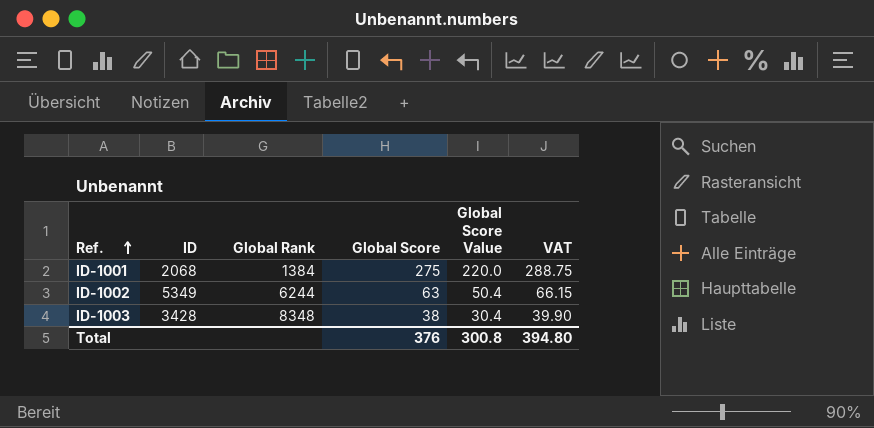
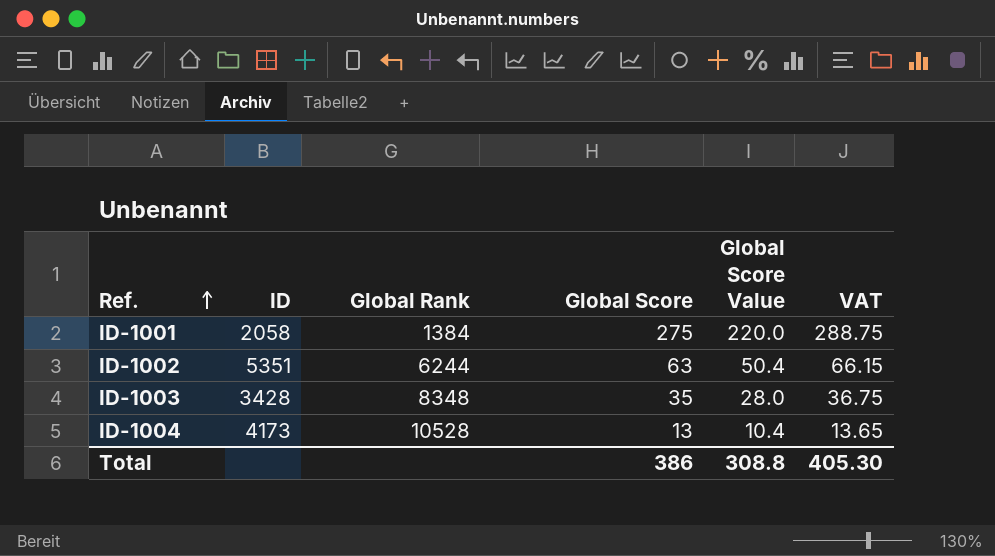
ID-1001 | ID: 2068 -> 2058
ID-1002 | ID: 5349 -> 5351
ID-1003 | Global Score: 38 -> 35
ID-1003 | Global Score Value: 30.4 -> 28.0
ID-1003 | VAT: 39.90 -> 36.75
row ID-1004: none -> 4173 | 10528 | 13 | 10.4 | 13.65
Total | Global Score: 376 -> 386
Total | Global Score Value: 300.8 -> 308.8
Total | VAT: 394.80 -> 405.30

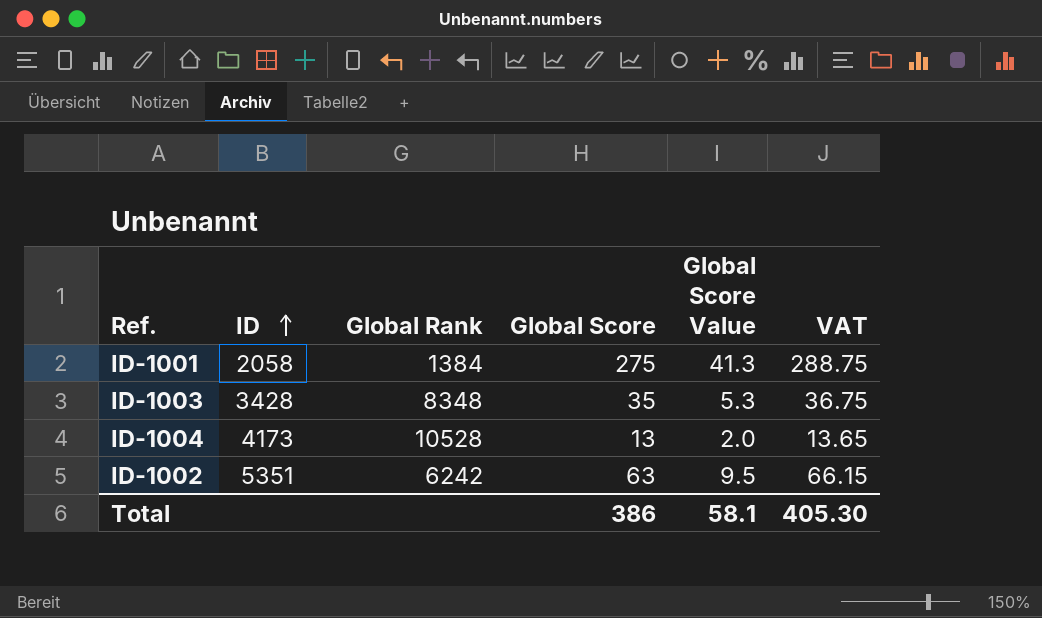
row order: Ref. ascending -> ID ascending
column Global Score Value | formula: [Global Score] * 0.8 -> [Global Score] * 0.15
ID-1002 | Global Rank: 6244 -> 6242
Total | Global Score Value: 308.8 -> 58.1

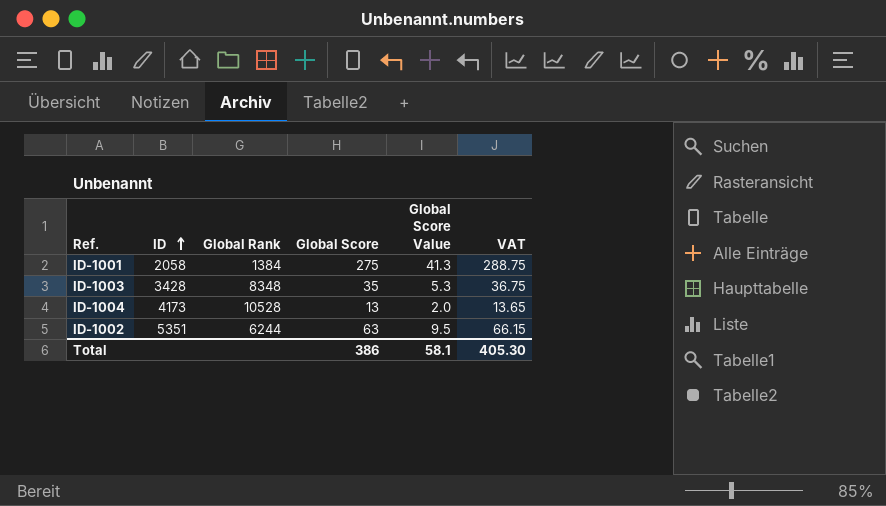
ID-1002 | Global Rank: 6242 -> 6244

